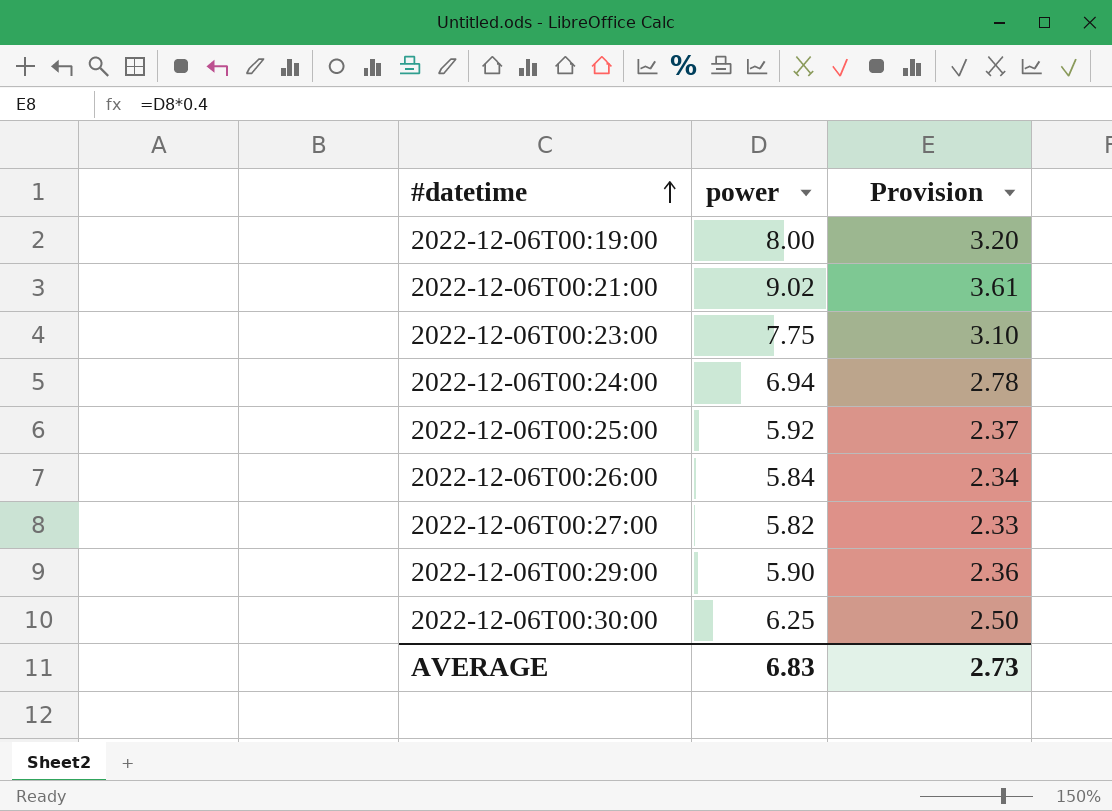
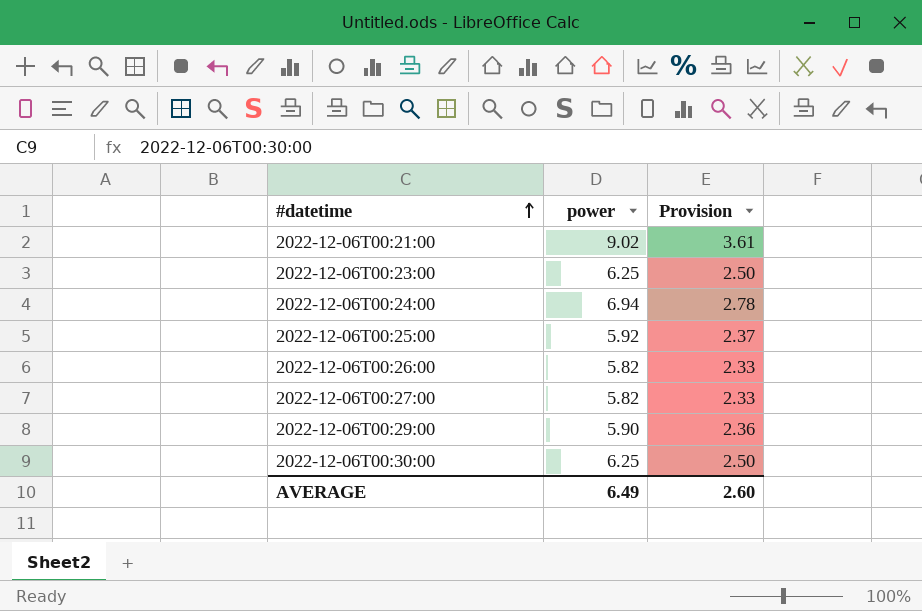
row 2022-12-06T00:19:00: 8.00 | 3.20 -> none
2022-12-06T00:23:00 | power: 7.75 -> 6.25
2022-12-06T00:23:00 | Provision: 3.10 -> 2.50
2022-12-06T00:26:00 | power: 5.84 -> 5.82
2022-12-06T00:26:00 | Provision: 2.34 -> 2.33
AVERAGE | power: 6.83 -> 6.49
AVERAGE | Provision: 2.73 -> 2.60

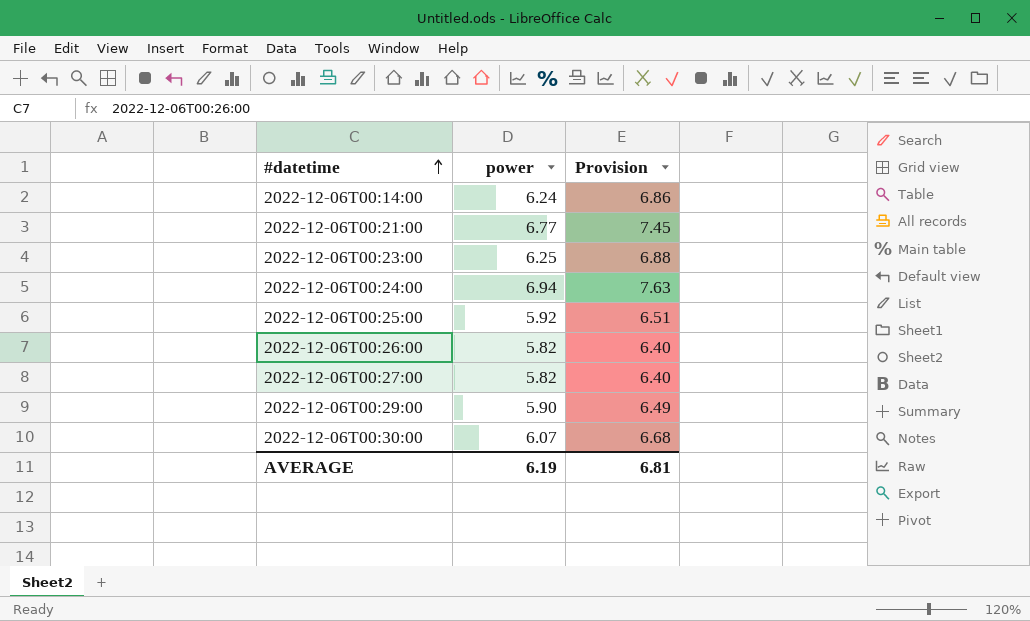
column Provision | formula: [power] * 0.4 -> [power] * 1.1
row 2022-12-06T00:14:00: none -> 6.24 | 6.86
2022-12-06T00:21:00 | power: 9.02 -> 6.77
2022-12-06T00:30:00 | power: 6.25 -> 6.07
AVERAGE | power: 6.49 -> 6.19
AVERAGE | Provision: 2.60 -> 6.81

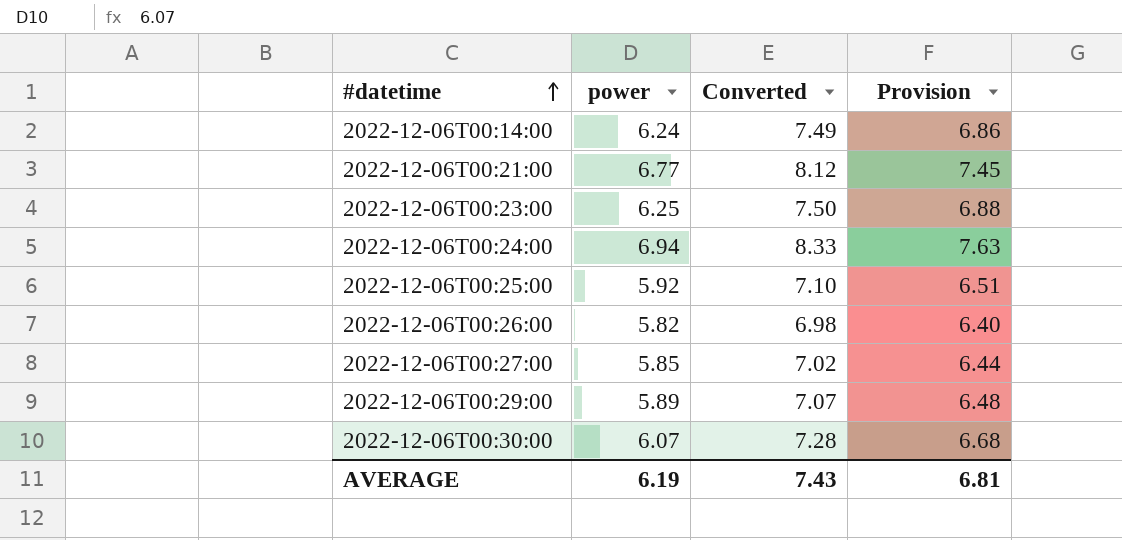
column Converted | formula: none -> [power] * 1.2
2022-12-06T00:27:00 | power: 5.82 -> 5.85
2022-12-06T00:27:00 | Provision: 6.40 -> 6.44
2022-12-06T00:29:00 | power: 5.90 -> 5.89
2022-12-06T00:29:00 | Provision: 6.49 -> 6.48

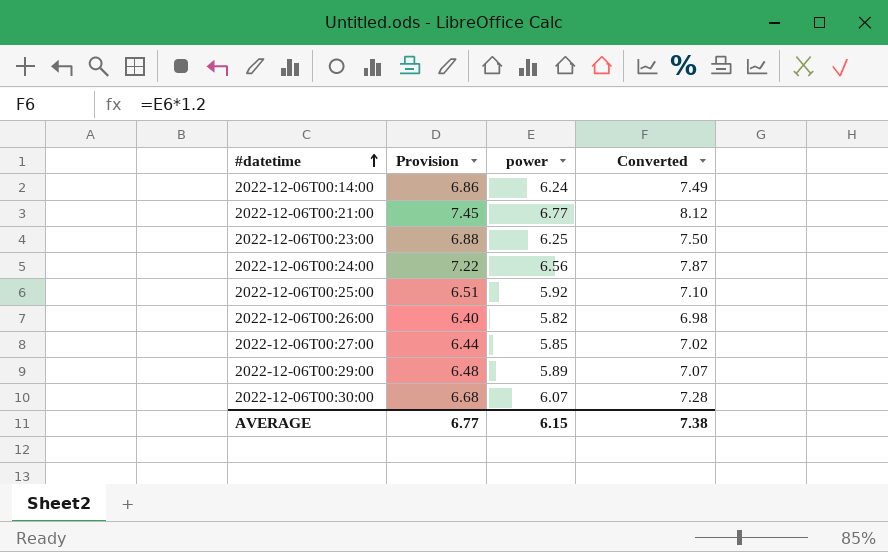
column Provision | position: 4 -> 2
2022-12-06T00:24:00 | Provision: 7.63 -> 7.22
2022-12-06T00:24:00 | power: 6.94 -> 6.56
2022-12-06T00:24:00 | Converted: 8.33 -> 7.87
AVERAGE | Provision: 6.81 -> 6.77
AVERAGE | power: 6.19 -> 6.15
AVERAGE | Converted: 7.43 -> 7.38

